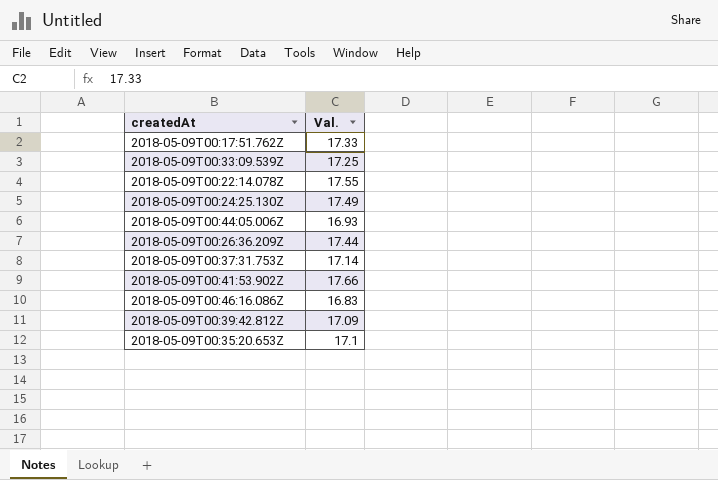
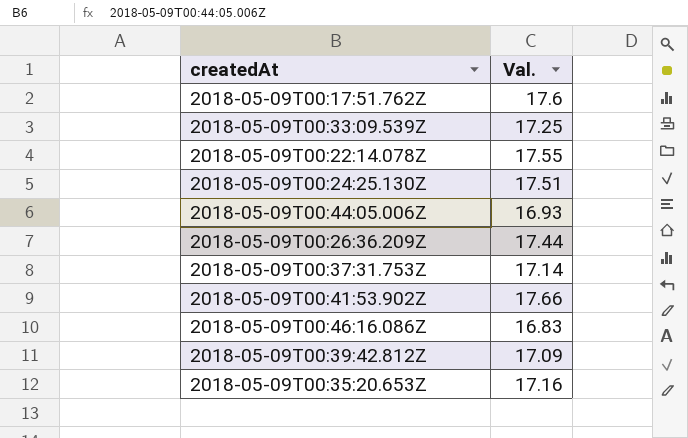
2018-05-09T00:17:51.762Z | Val.: 17.33 -> 17.6
2018-05-09T00:24:25.130Z | Val.: 17.49 -> 17.51
2018-05-09T00:35:20.653Z | Val.: 17.1 -> 17.16

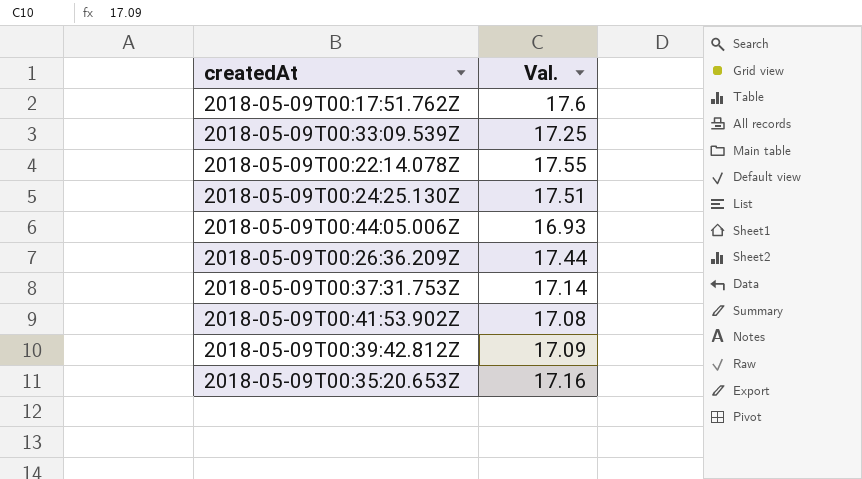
row 2018-05-09T00:46:16.086Z: 16.83 -> none
2018-05-09T00:41:53.902Z | Val.: 17.66 -> 17.08

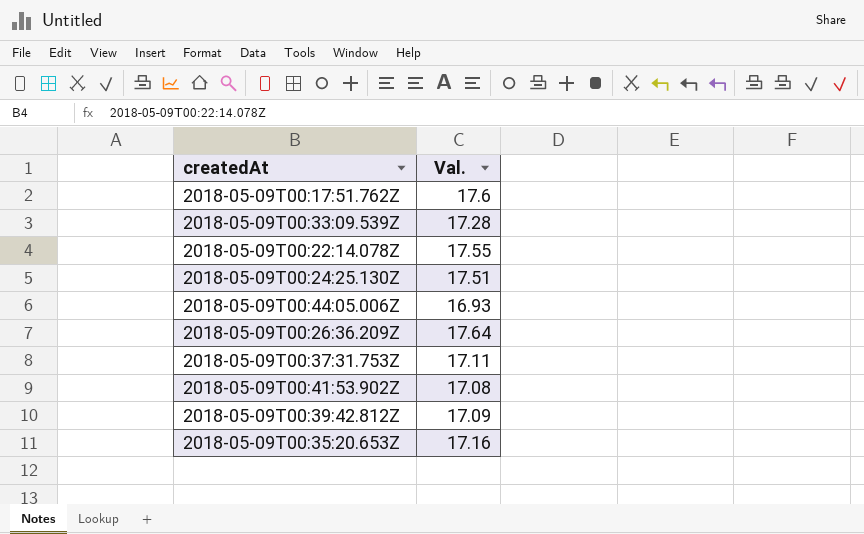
2018-05-09T00:33:09.539Z | Val.: 17.25 -> 17.28
2018-05-09T00:26:36.209Z | Val.: 17.44 -> 17.64
2018-05-09T00:37:31.753Z | Val.: 17.14 -> 17.11

